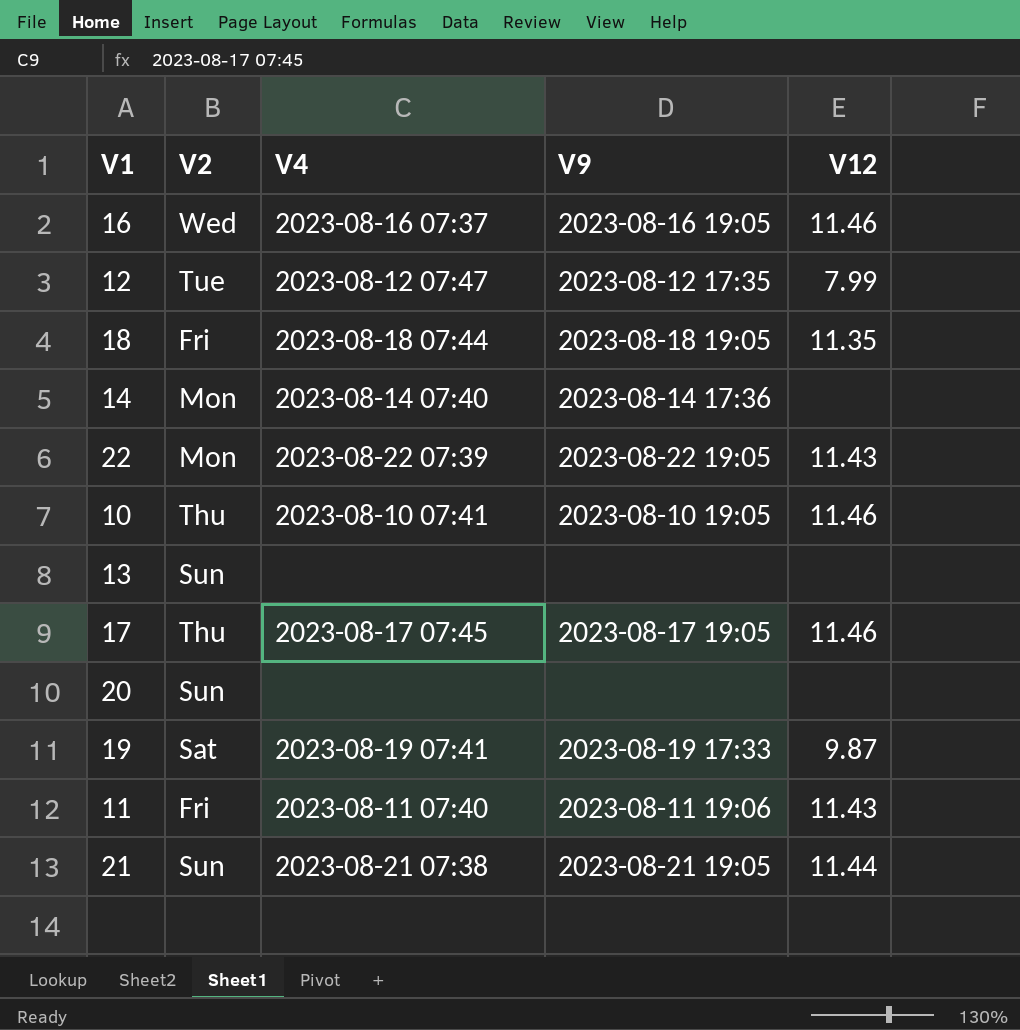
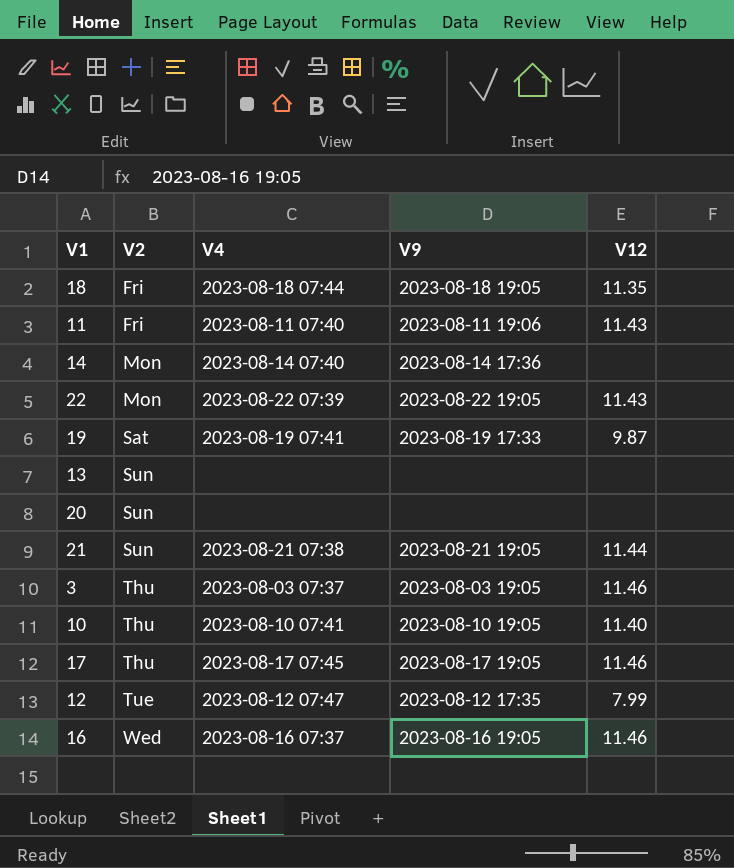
row order: none -> V2 ascending
row 3: none -> Thu | 2023-08-03 07:37 | 2023-08-03 19:05 | 11.46
10 | V12: 11.46 -> 11.40

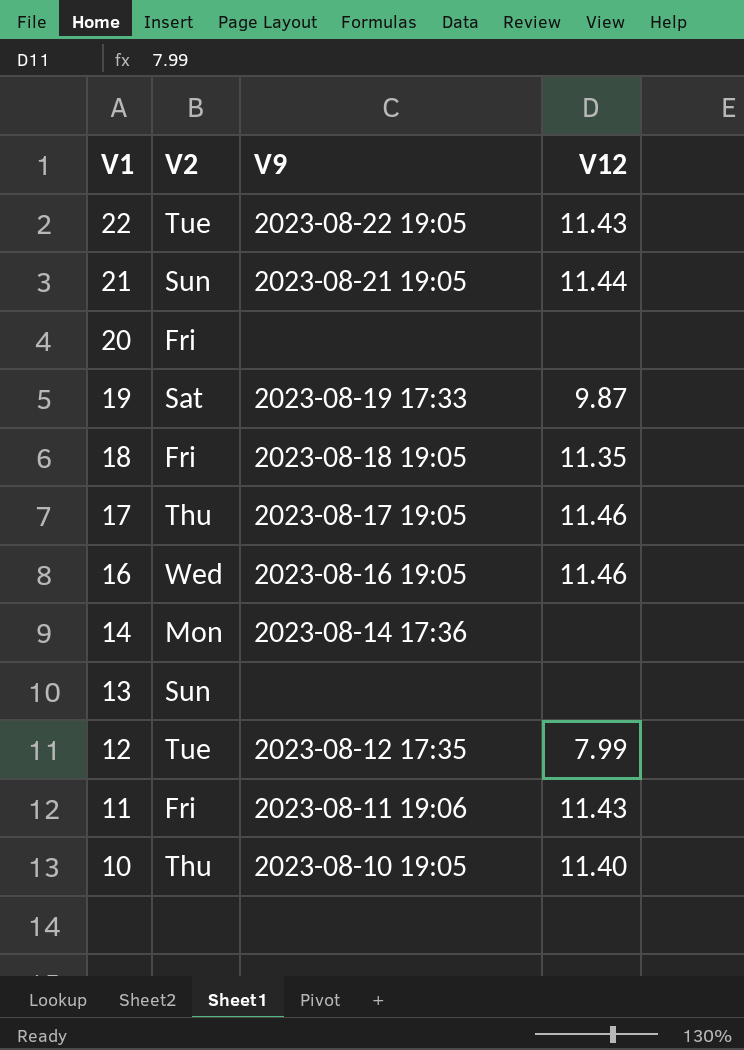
row order: V2 ascending -> V1 descending
column V4 | position: 3 -> none
row 3: Thu | 2023-08-03 07:37 | 2023-08-03 19:05 | 11.46 -> none
22 | V2: Mon -> Tue
20 | V2: Sun -> Fri

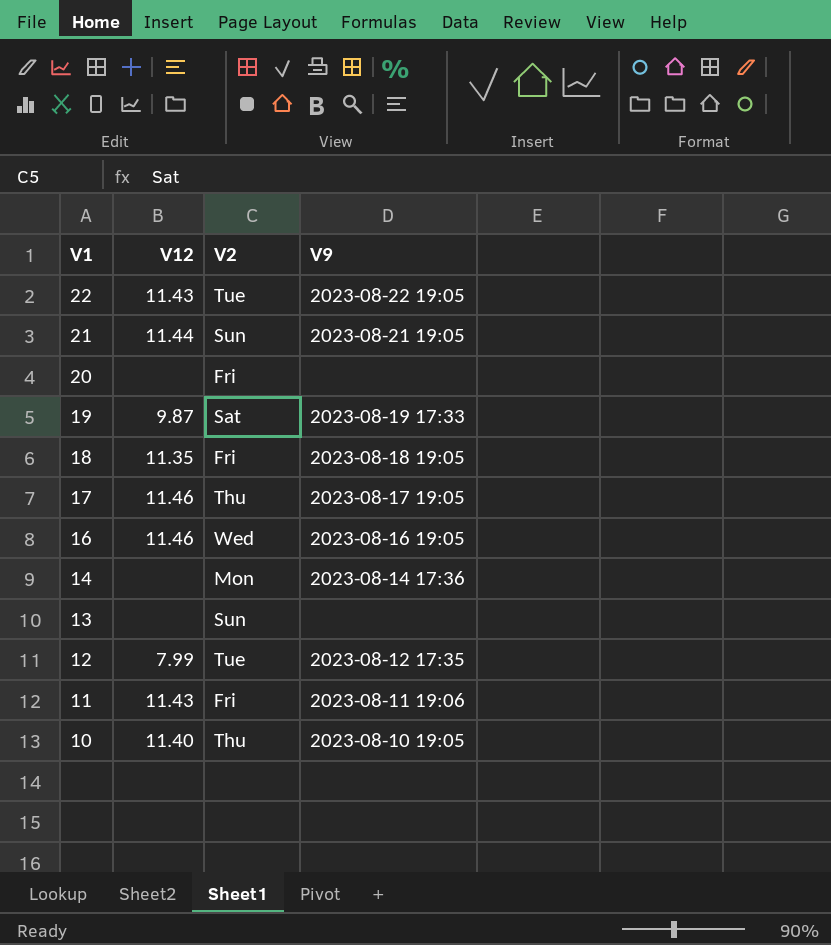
column V12 | position: 4 -> 2

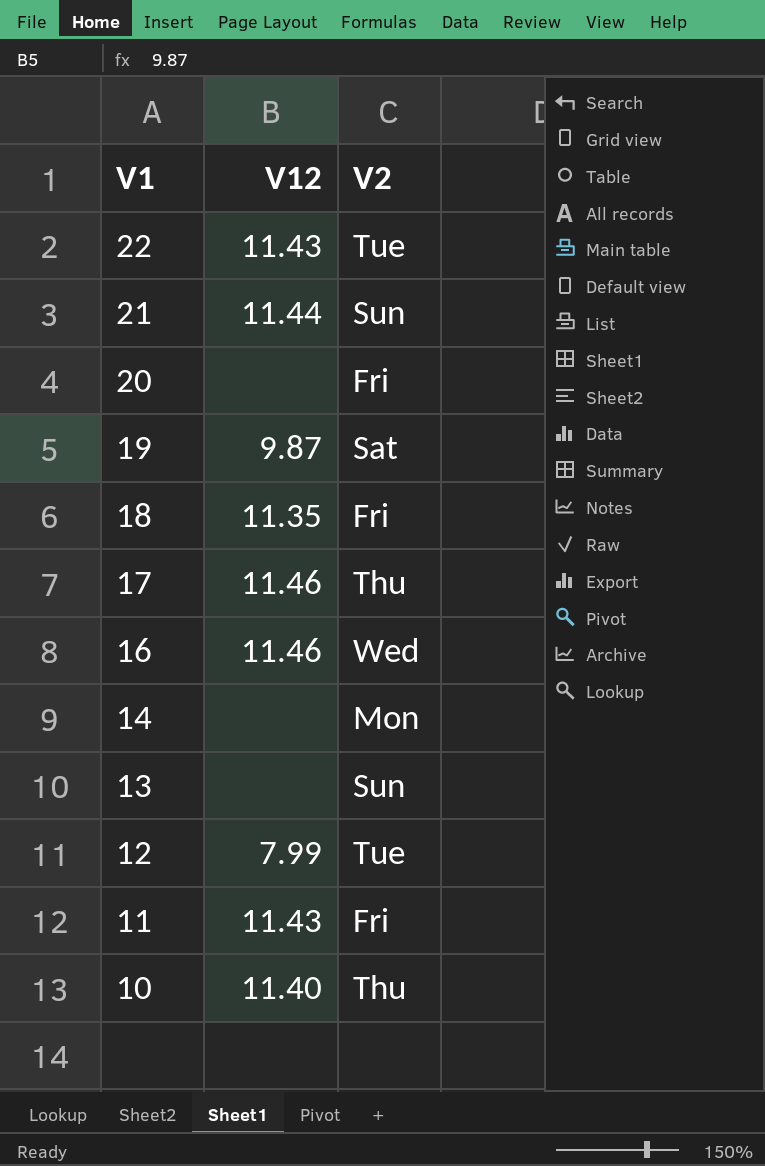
column V9 | position: 4 -> none

